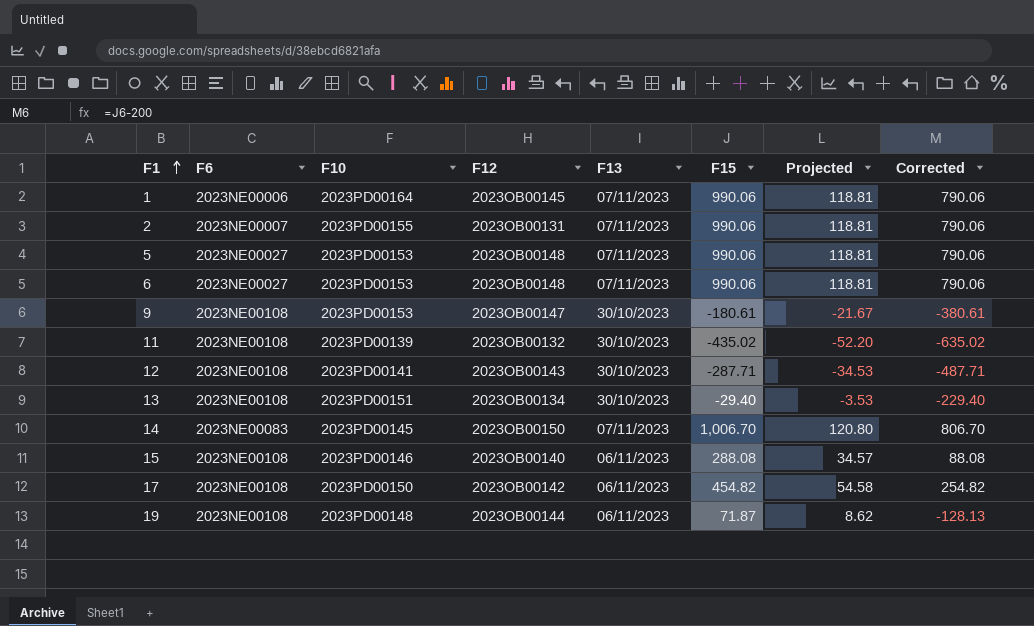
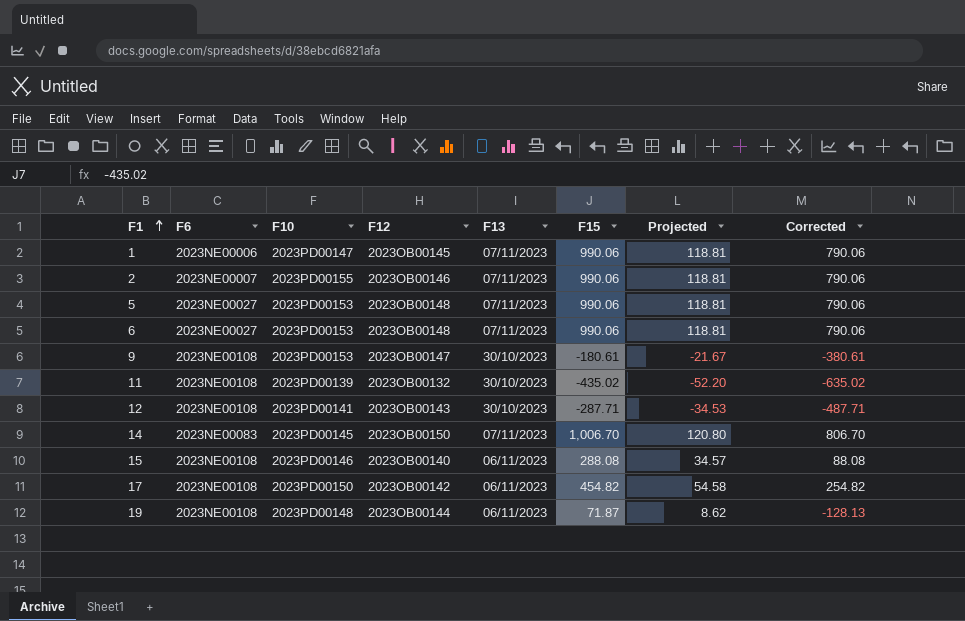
row 13: 2023NE00108 | 2023PD00151 | 2023OB00134 | 30/10/2023 | -29.40 | -3.53 | -229.40 -> none
1 | F10: 2023PD00164 -> 2023PD00147
2 | F12: 2023OB00131 -> 2023OB00146

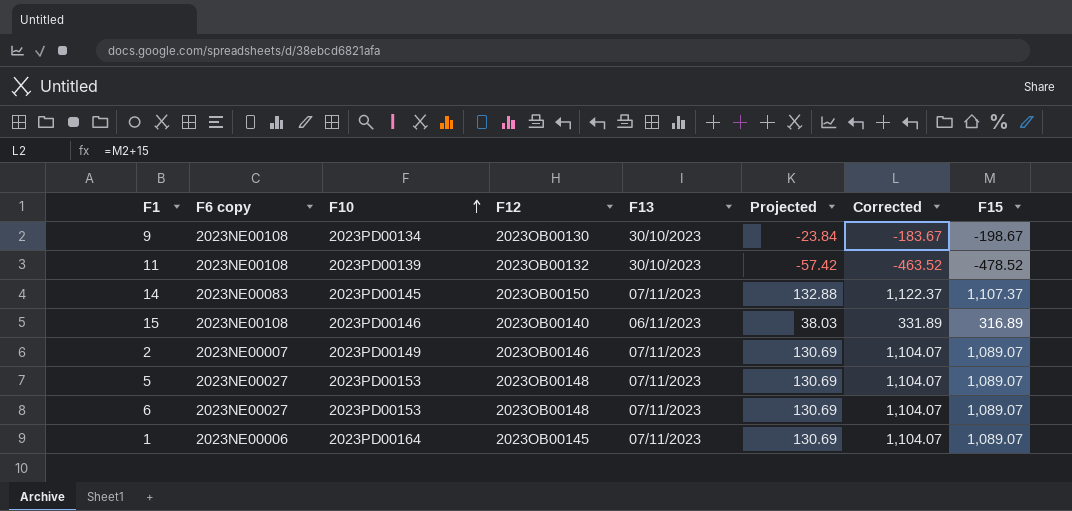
row order: F1 ascending -> F10 ascending
column name: F6 -> F6 copy
column Corrected | formula: [F15] - 200 -> [F15] + 15
column F15 | position: 6 -> 8
row 12: 2023NE00108 | 2023PD00141 | 2023OB00143 | 30/10/2023 | -287.71 | -34.53 | -487.71 -> none
row 17: 2023NE00108 | 2023PD00150 | 2023OB00142 | 06/11/2023 | 454.82 | 54.58 | 254.82 -> none
row 19: 2023NE00108 | 2023PD00148 | 2023OB00144 | 06/11/2023 | 71.87 | 8.62 | -128.13 -> none
9 | F10: 2023PD00153 -> 2023PD00134
9 | F12: 2023OB00147 -> 2023OB00130
9 | Projected: -21.67 -> -23.84
9 | F15: -180.61 -> -198.67
11 | Projected: -52.20 -> -57.42
11 | F15: -435.02 -> -478.52
14 | Projected: 120.80 -> 132.88
14 | F15: 1,006.70 -> 1,107.37
15 | Projected: 34.57 -> 38.03
15 | F15: 288.08 -> 316.89
2 | F10: 2023PD00155 -> 2023PD00149
2 | Projected: 118.81 -> 130.69
2 | F15: 990.06 -> 1,089.07
5 | Projected: 118.81 -> 130.69
5 | F15: 990.06 -> 1,089.07
6 | Projected: 118.81 -> 130.69
6 | F15: 990.06 -> 1,089.07
1 | F10: 2023PD00147 -> 2023PD00164
1 | Projected: 118.81 -> 130.69
1 | F15: 990.06 -> 1,089.07

